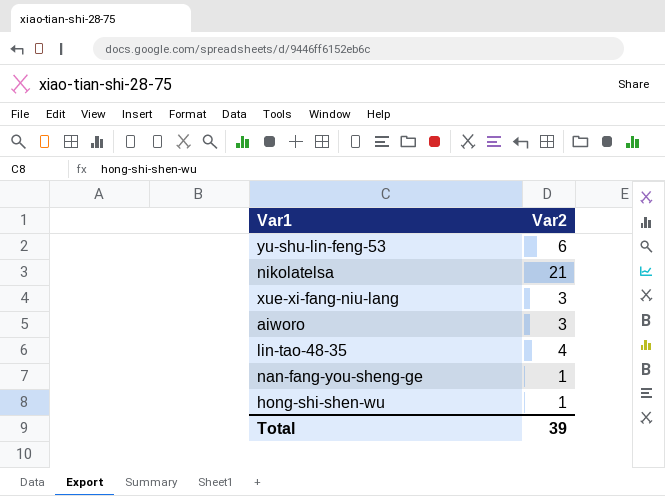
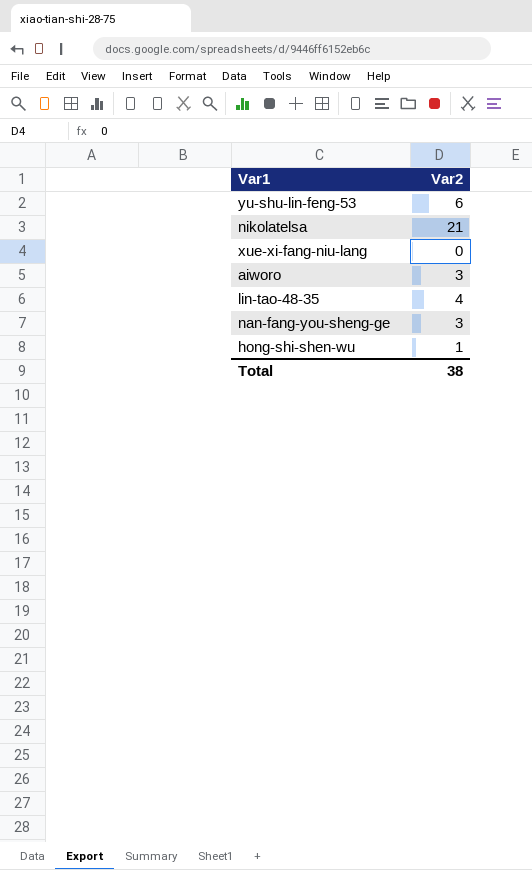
xue-xi-fang-niu-lang | Var2: 3 -> 0
nan-fang-you-sheng-ge | Var2: 1 -> 3
Total | Var2: 39 -> 38

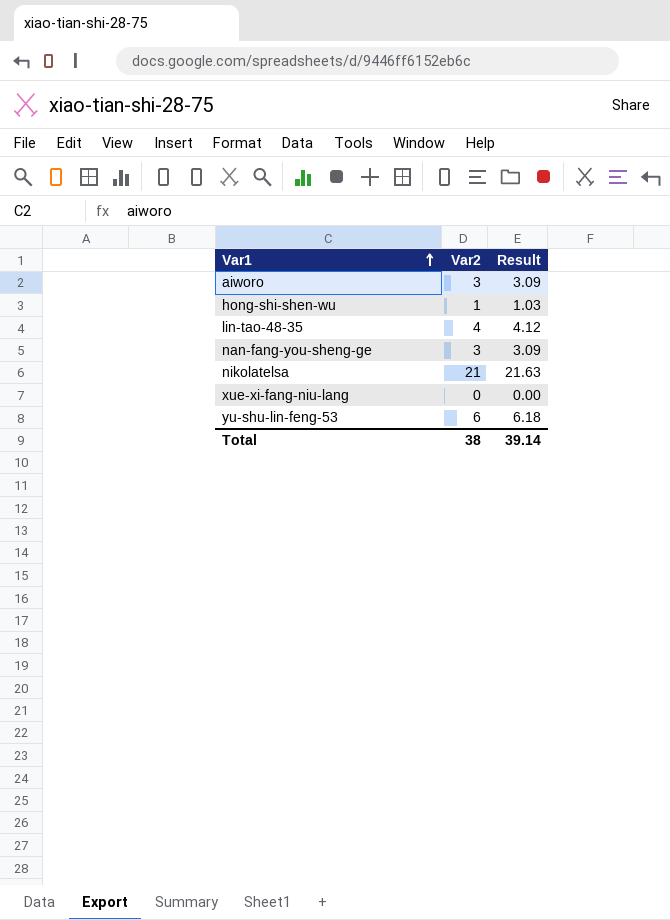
row order: none -> Var1 ascending
column Result | formula: none -> [Var2] * 1.03

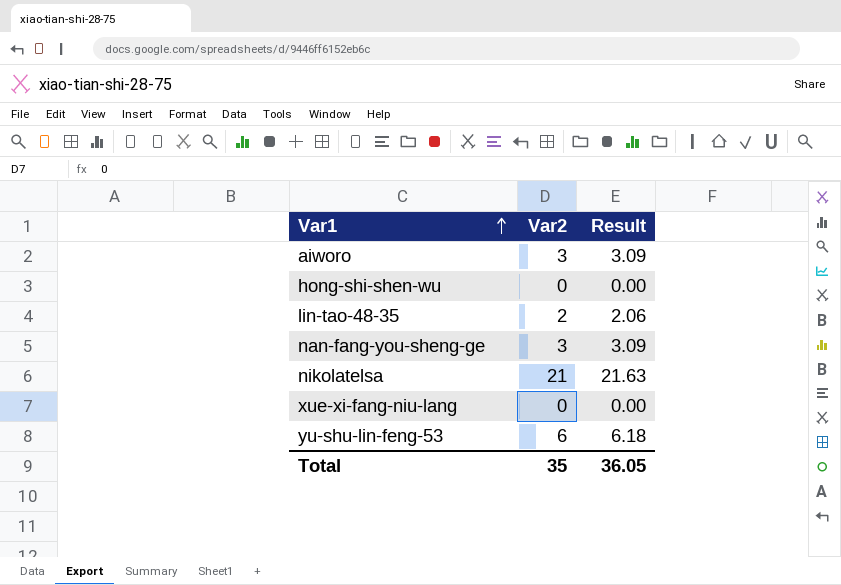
hong-shi-shen-wu | Var2: 1 -> 0
hong-shi-shen-wu | Result: 1.03 -> 0.00
lin-tao-48-35 | Var2: 4 -> 2
lin-tao-48-35 | Result: 4.12 -> 2.06
Total | Var2: 38 -> 35
Total | Result: 39.14 -> 36.05

